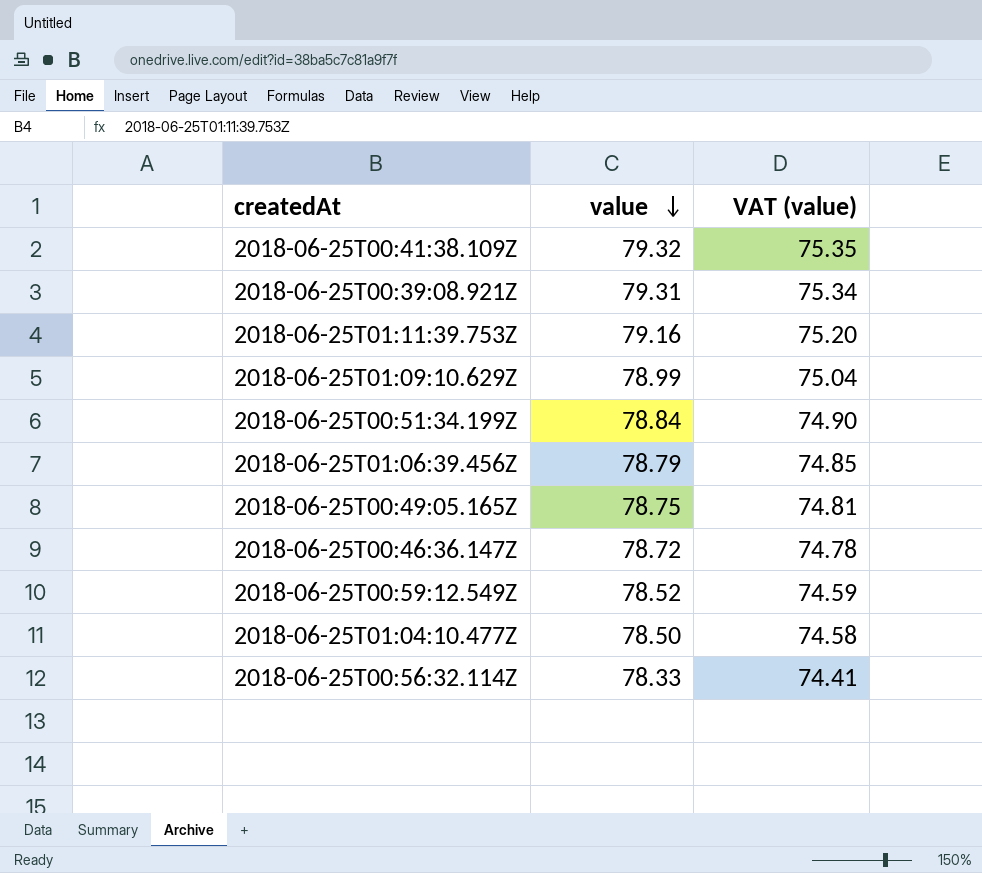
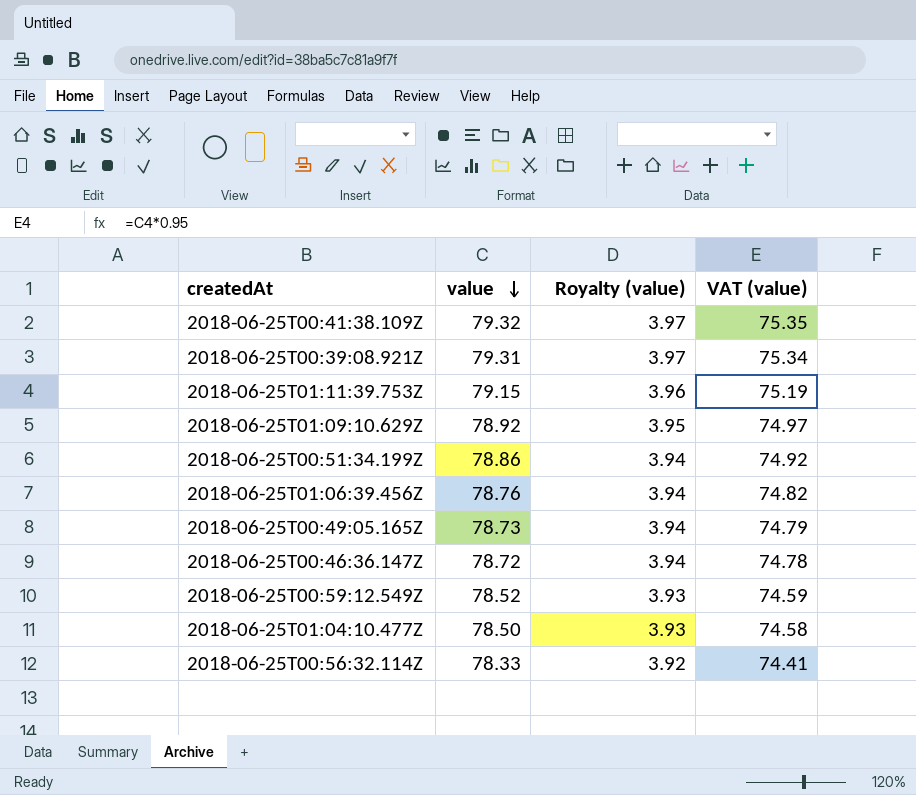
column Royalty (value) | formula: none -> [value] * 0.05
2018-06-25T01:11:39.753Z | value: 79.16 -> 79.15
2018-06-25T01:11:39.753Z | VAT (value): 75.20 -> 75.19
2018-06-25T01:09:10.629Z | value: 78.99 -> 78.92
2018-06-25T01:09:10.629Z | VAT (value): 75.04 -> 74.97
2018-06-25T00:51:34.199Z | value: 78.84 -> 78.86
2018-06-25T00:51:34.199Z | VAT (value): 74.90 -> 74.92
2018-06-25T01:06:39.456Z | value: 78.79 -> 78.76
2018-06-25T01:06:39.456Z | VAT (value): 74.85 -> 74.82
2018-06-25T00:49:05.165Z | value: 78.75 -> 78.73
2018-06-25T00:49:05.165Z | VAT (value): 74.81 -> 74.79

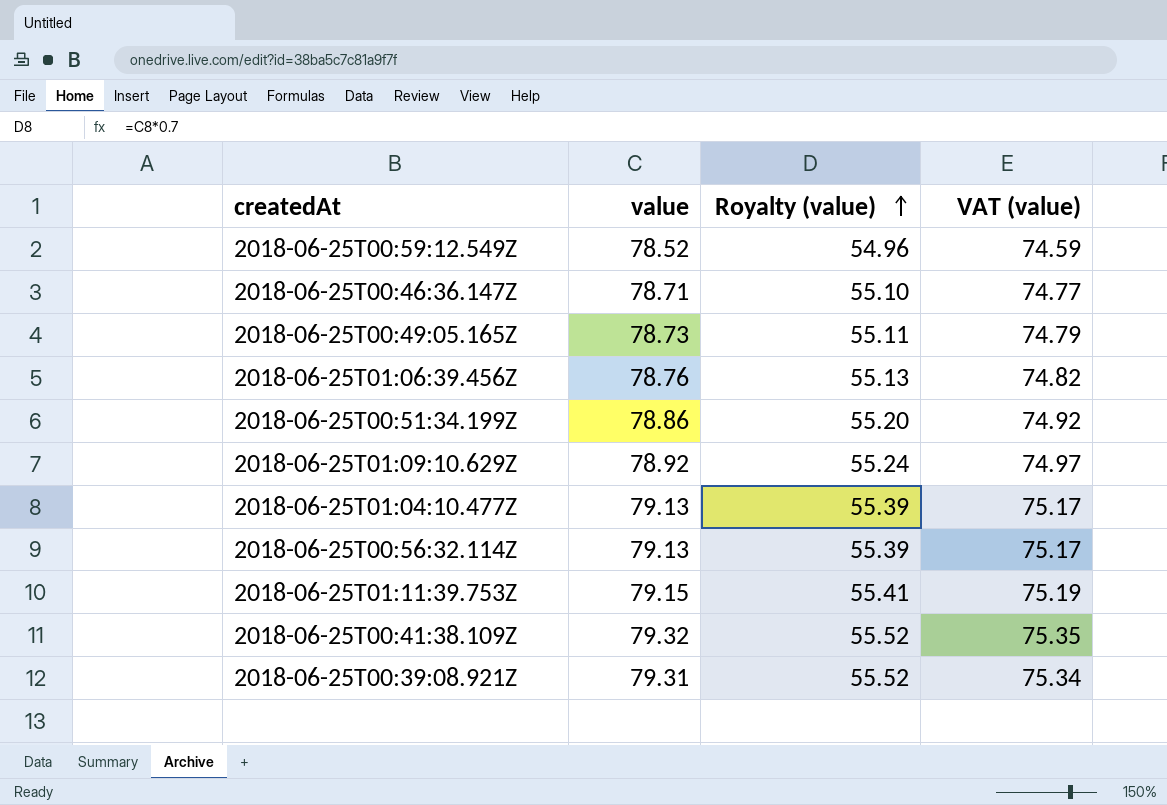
row order: value descending -> Royalty (value) ascending
column Royalty (value) | formula: [value] * 0.05 -> [value] * 0.7
2018-06-25T00:46:36.147Z | value: 78.72 -> 78.71
2018-06-25T00:46:36.147Z | VAT (value): 74.78 -> 74.77
2018-06-25T01:04:10.477Z | value: 78.50 -> 79.13
2018-06-25T01:04:10.477Z | VAT (value): 74.58 -> 75.17
2018-06-25T00:56:32.114Z | value: 78.33 -> 79.13
2018-06-25T00:56:32.114Z | VAT (value): 74.41 -> 75.17

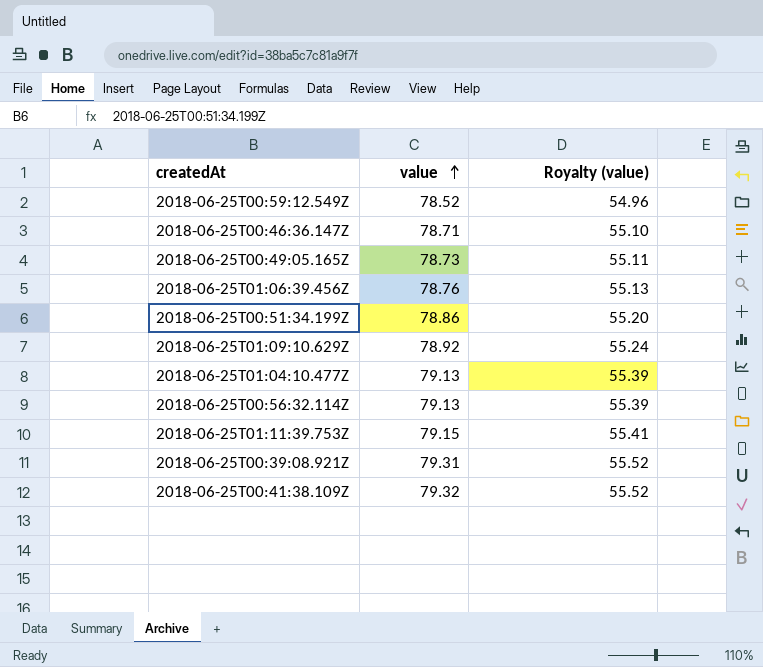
row order: Royalty (value) ascending -> value ascending
column VAT (value) | formula: [value] * 0.95 -> none

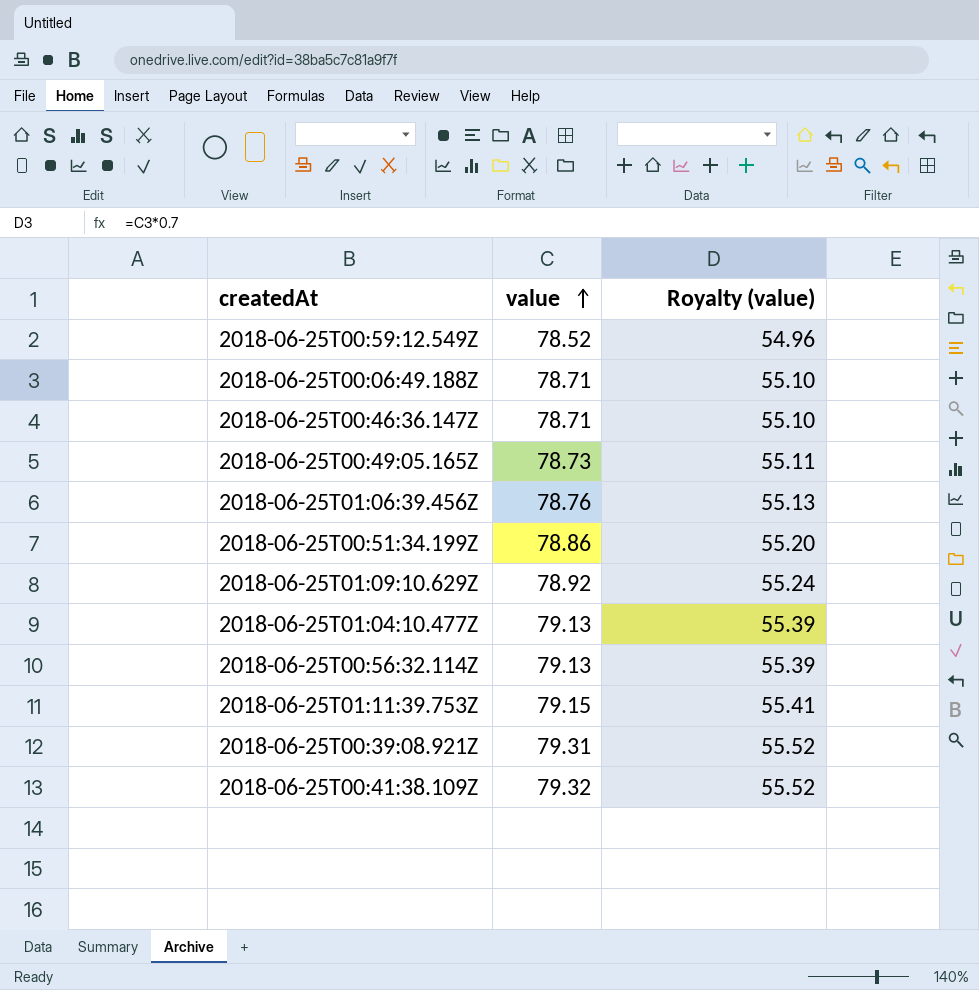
row 2018-06-25T00:06:49.188Z: none -> 78.71 | 55.10

